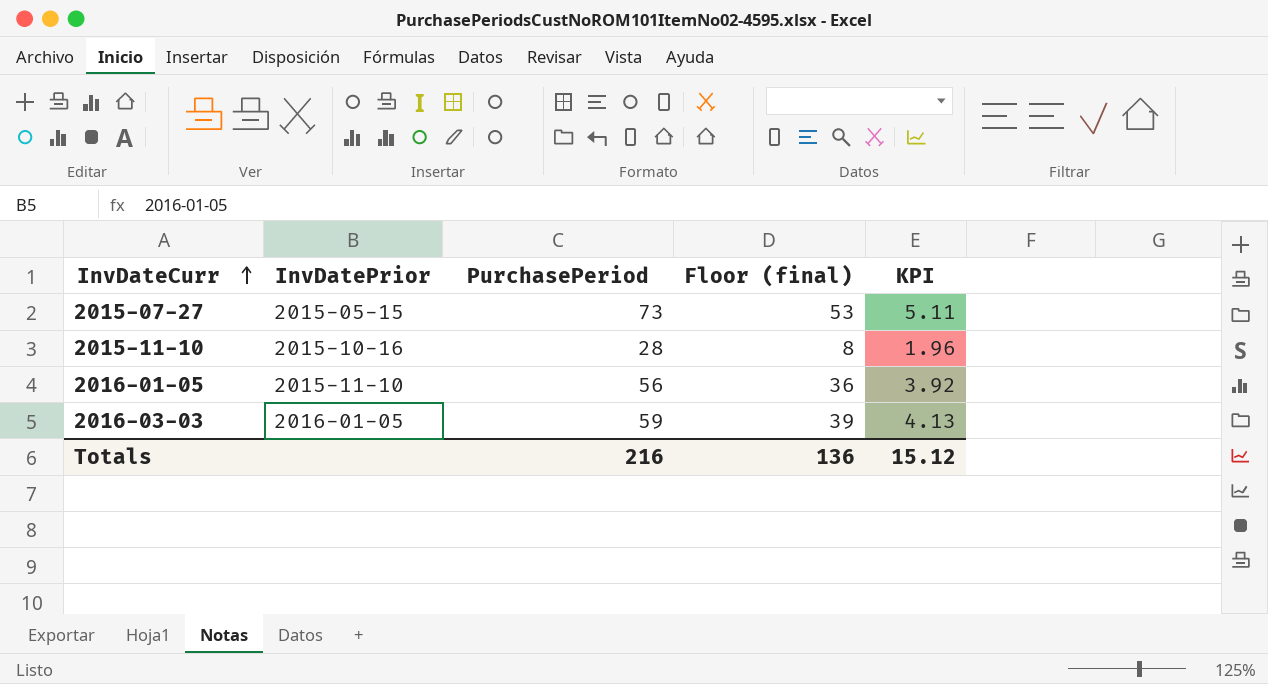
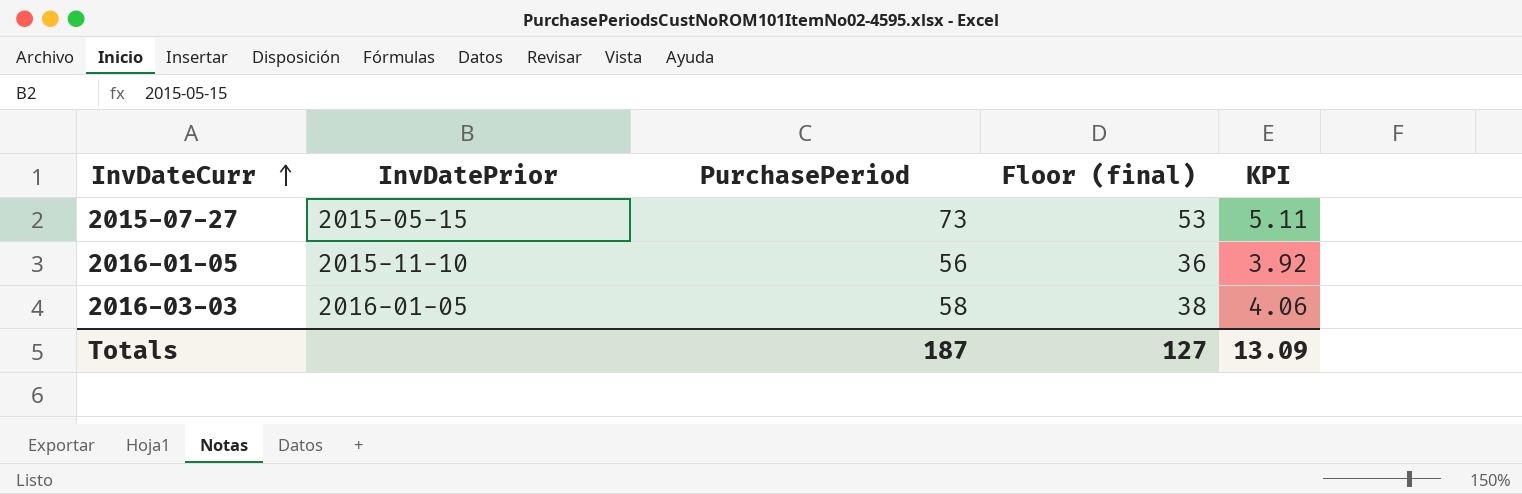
row 2015-11-10: 2015-10-16 | 28 | 8 | 1.96 -> none
2016-03-03 | PurchasePeriod: 59 -> 58
2016-03-03 | Floor (final): 39 -> 38
2016-03-03 | KPI: 4.13 -> 4.06
Totals | PurchasePeriod: 216 -> 187
Totals | Floor (final): 136 -> 127
Totals | KPI: 15.12 -> 13.09

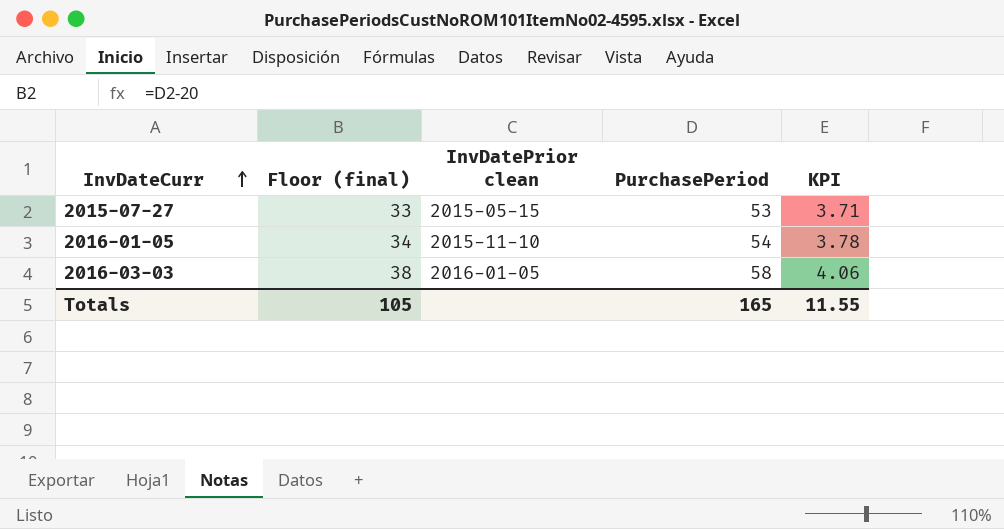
column Floor (final) | position: 4 -> 2
column name: InvDatePrior -> InvDatePrior clean
2015-07-27 | Floor (final): 53 -> 33
2015-07-27 | PurchasePeriod: 73 -> 53
2015-07-27 | KPI: 5.11 -> 3.71
2016-01-05 | Floor (final): 36 -> 34
2016-01-05 | PurchasePeriod: 56 -> 54
2016-01-05 | KPI: 3.92 -> 3.78
Totals | Floor (final): 127 -> 105
Totals | PurchasePeriod: 187 -> 165
Totals | KPI: 13.09 -> 11.55

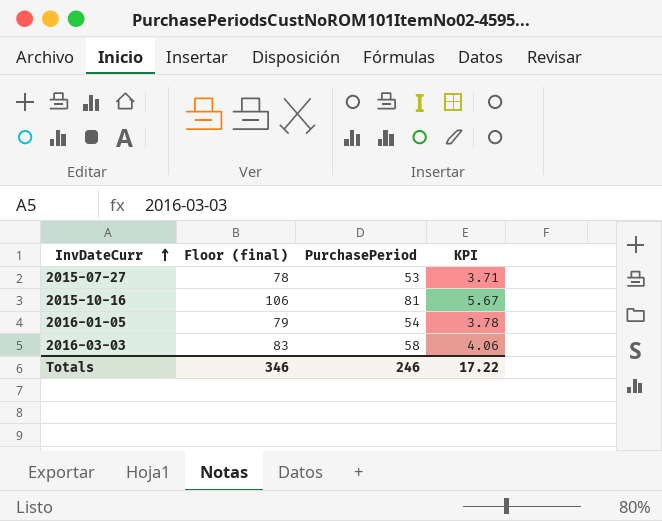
column InvDatePrior clean | position: 3 -> none
column Floor (final) | formula: [PurchasePeriod] - 20 -> [PurchasePeriod] + 25
row 2015-10-16: none -> 106 | 81 | 5.67
Totals | Floor (final): 105 -> 346
Totals | PurchasePeriod: 165 -> 246
Totals | KPI: 11.55 -> 17.22

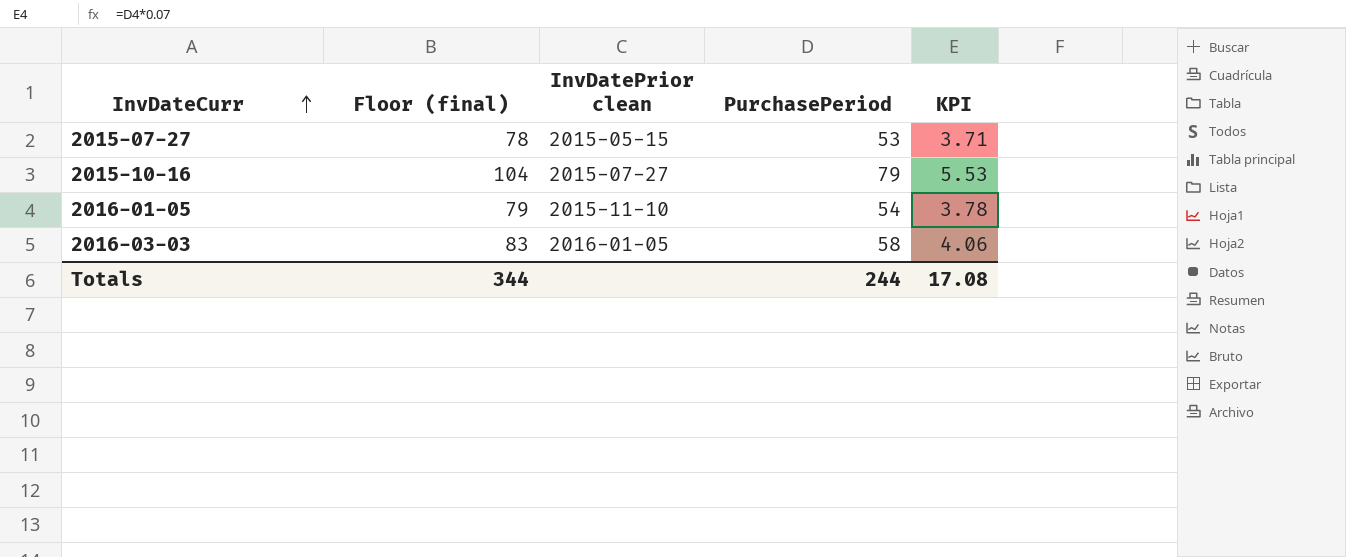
column InvDatePrior clean | position: none -> 3
2015-10-16 | Floor (final): 106 -> 104
2015-10-16 | PurchasePeriod: 81 -> 79
2015-10-16 | KPI: 5.67 -> 5.53
Totals | Floor (final): 346 -> 344
Totals | PurchasePeriod: 246 -> 244
Totals | KPI: 17.22 -> 17.08

